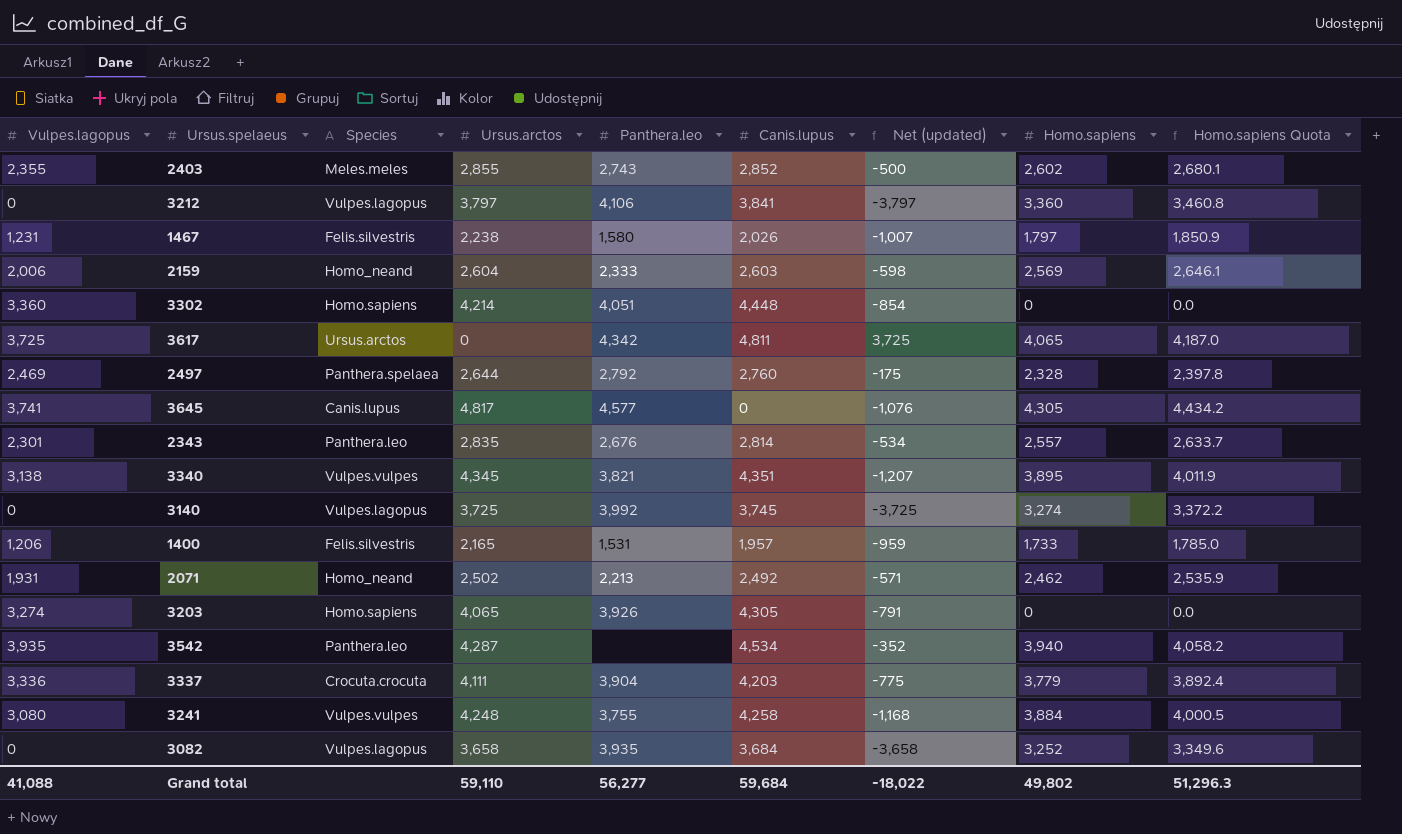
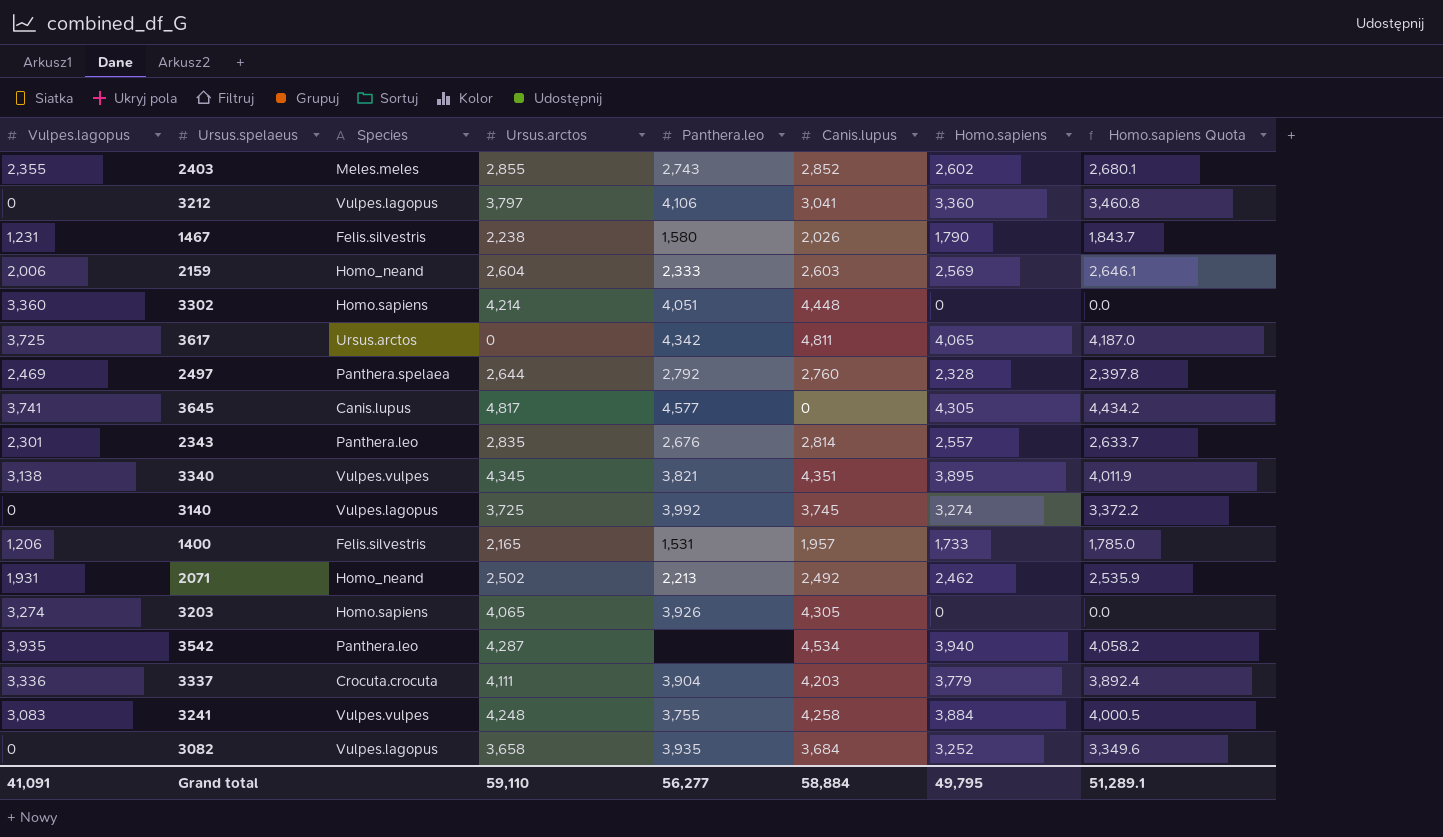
column Net (updated) | formula: [Vulpes.lagopus] - [Ursus.arctos] -> none
3212 | Canis.lupus: 3,841 -> 3,041
1467 | Homo.sapiens: 1,797 -> 1,790
1467 | Homo.sapiens Quota: 1,850.9 -> 1,843.7
3241 | Vulpes.lagopus: 3,080 -> 3,083
Grand total | Vulpes.lagopus: 41,088 -> 41,091
Grand total | Canis.lupus: 59,684 -> 58,884
Grand total | Homo.sapiens: 49,802 -> 49,795
Grand total | Homo.sapiens Quota: 51,296.3 -> 51,289.1

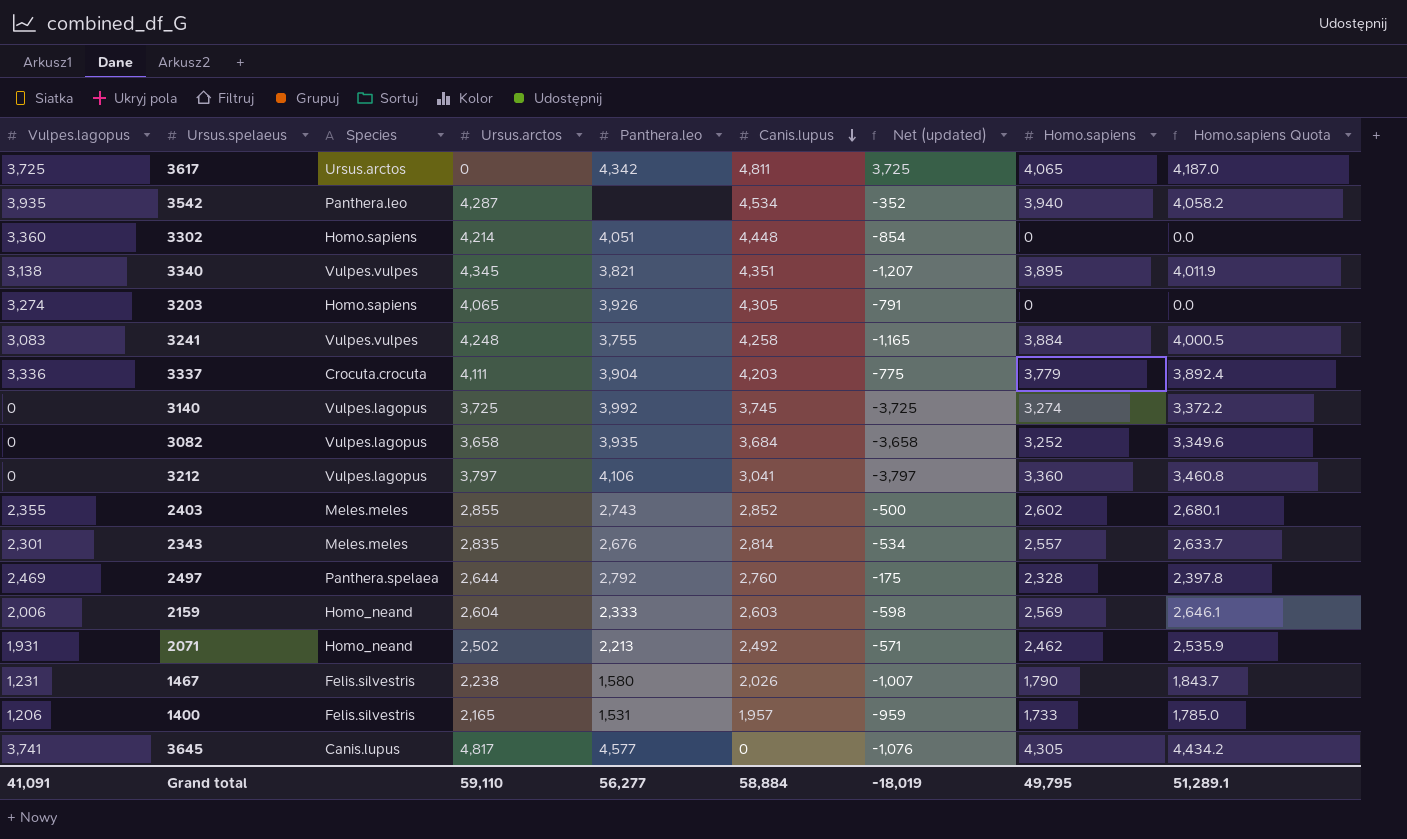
row order: none -> Canis.lupus descending
column Net (updated) | formula: none -> [Vulpes.lagopus] - [Ursus.arctos]
2343 | Species: Panthera.leo -> Meles.meles

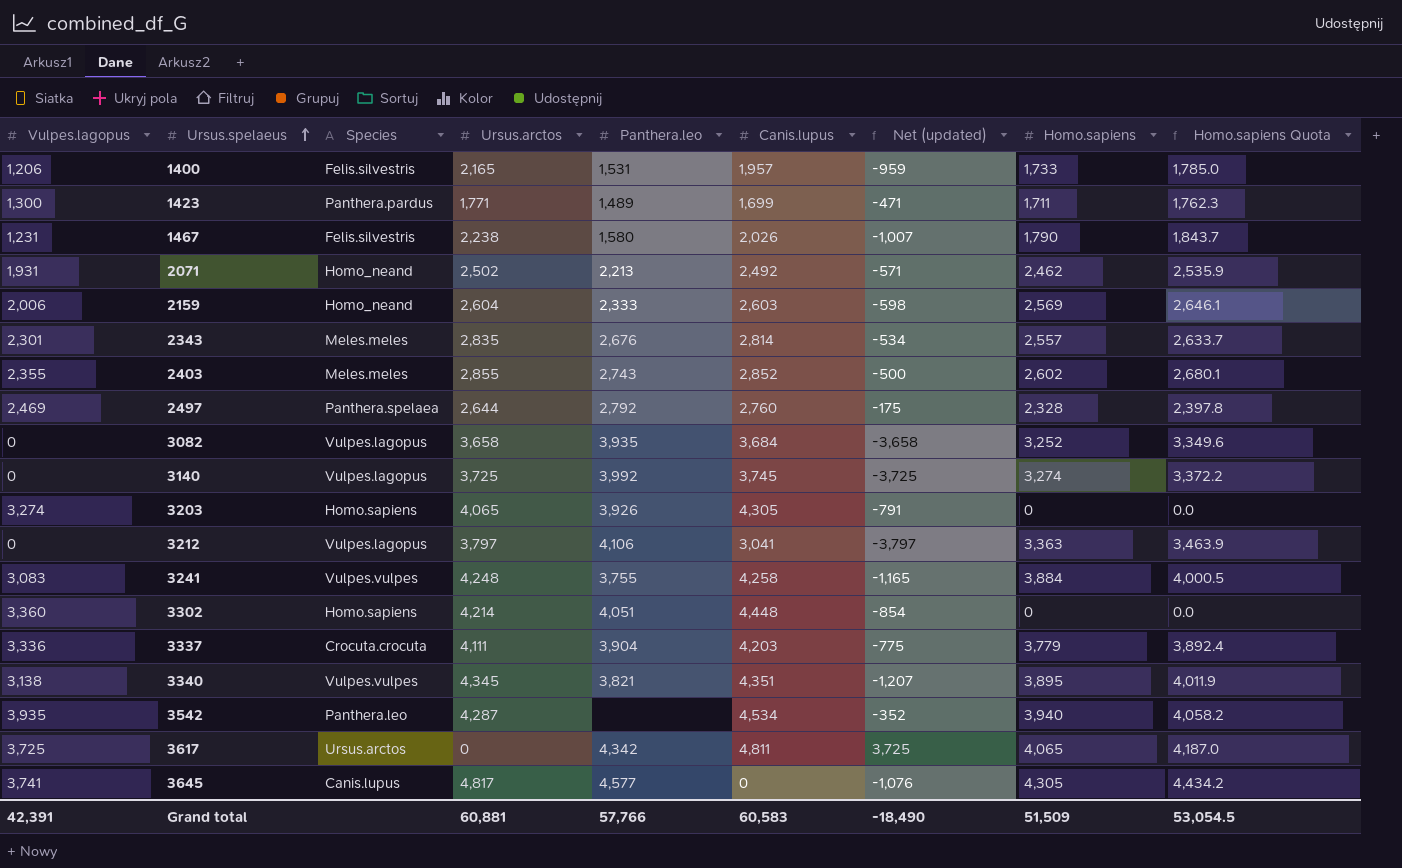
row order: Canis.lupus descending -> Ursus.spelaeus ascending
row 1423: none -> 1,300 | Panthera.pardus | 1,771 | 1,489 | 1,699 | -471 | 1,711 | 1,762.3
3212 | Homo.sapiens: 3,360 -> 3,363
3212 | Homo.sapiens Quota: 3,460.8 -> 3,463.9
Grand total | Vulpes.lagopus: 41,091 -> 42,391
Grand total | Ursus.arctos: 59,110 -> 60,881
Grand total | Panthera.leo: 56,277 -> 57,766
Grand total | Canis.lupus: 58,884 -> 60,583
Grand total | Net (updated): -18,019 -> -18,490
Grand total | Homo.sapiens: 49,795 -> 51,509
Grand total | Homo.sapiens Quota: 51,289.1 -> 53,054.5

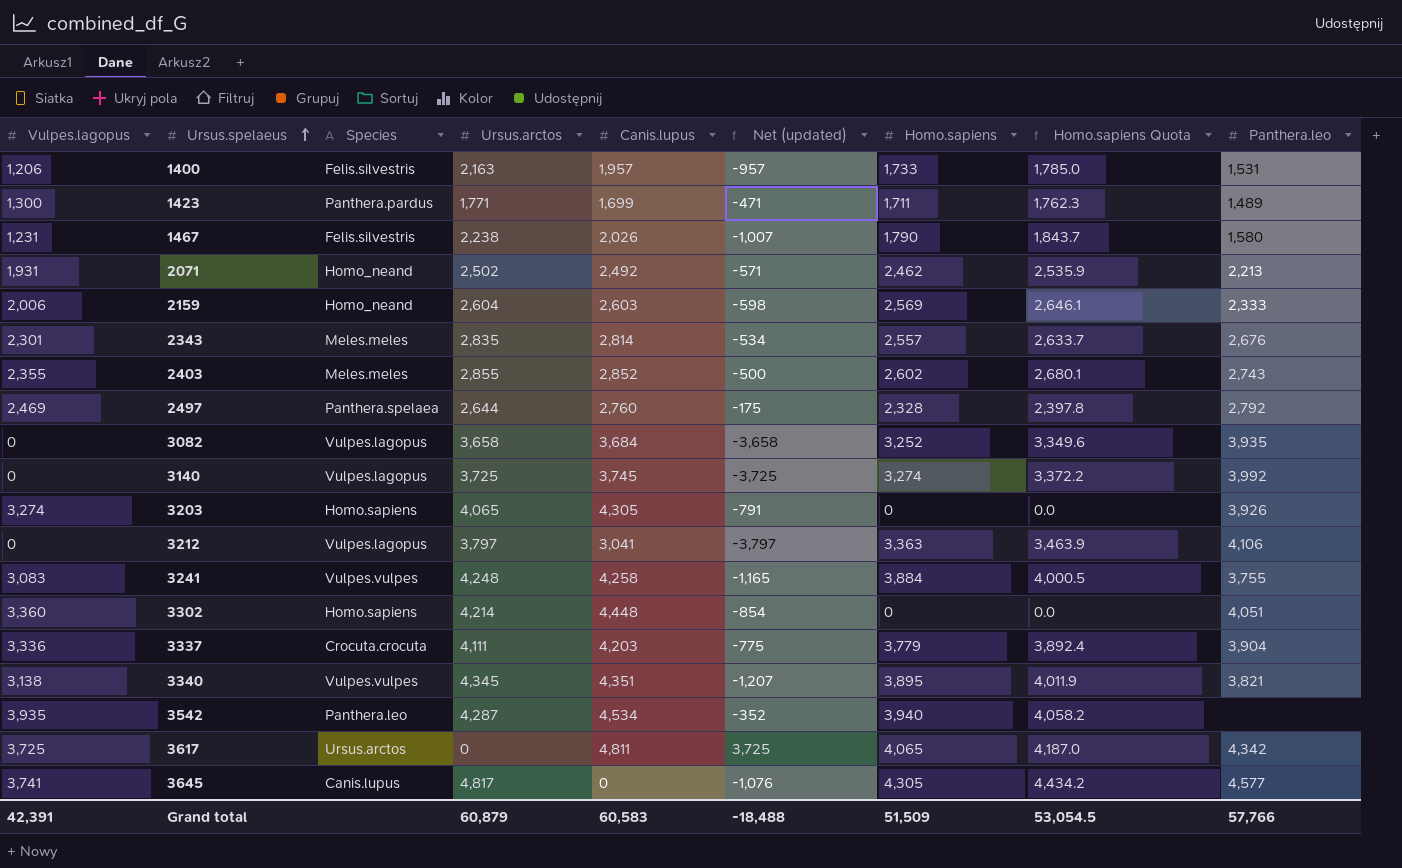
column Panthera.leo | position: 5 -> 9
1400 | Ursus.arctos: 2,165 -> 2,163
1400 | Net (updated): -959 -> -957
Grand total | Ursus.arctos: 60,881 -> 60,879
Grand total | Net (updated): -18,490 -> -18,488

